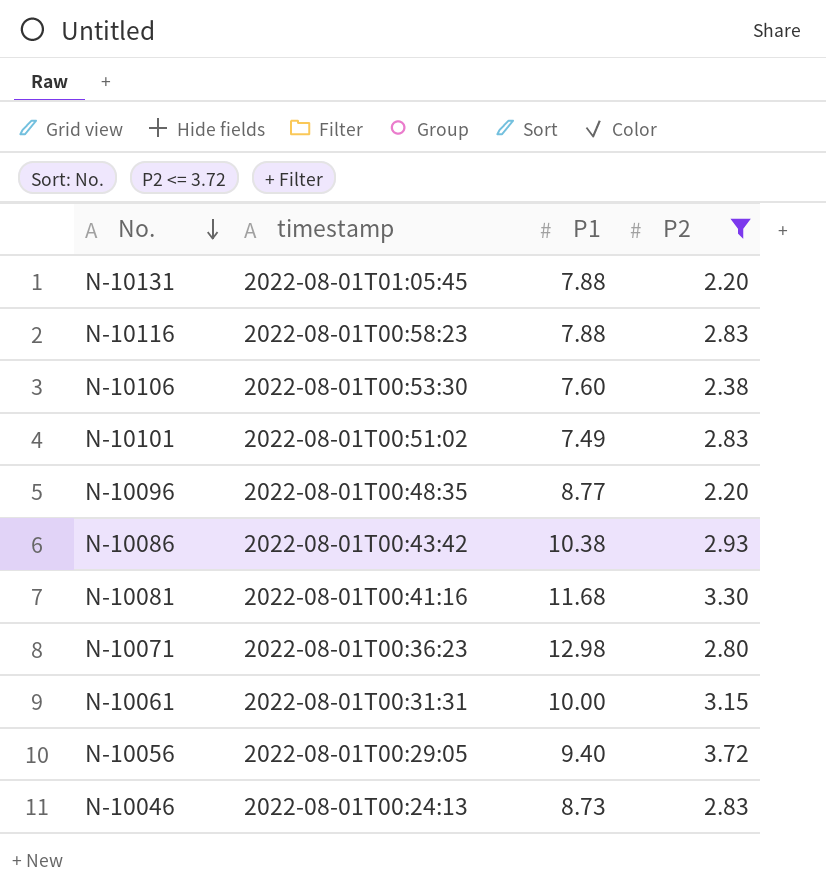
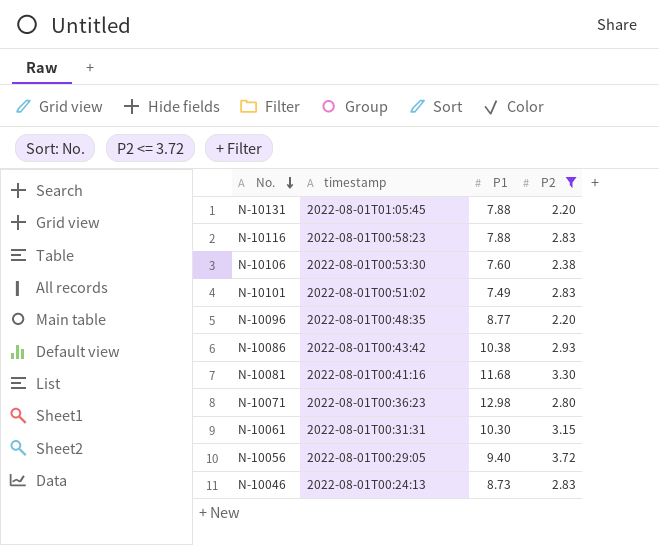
N-10061 | P1: 10.00 -> 10.30

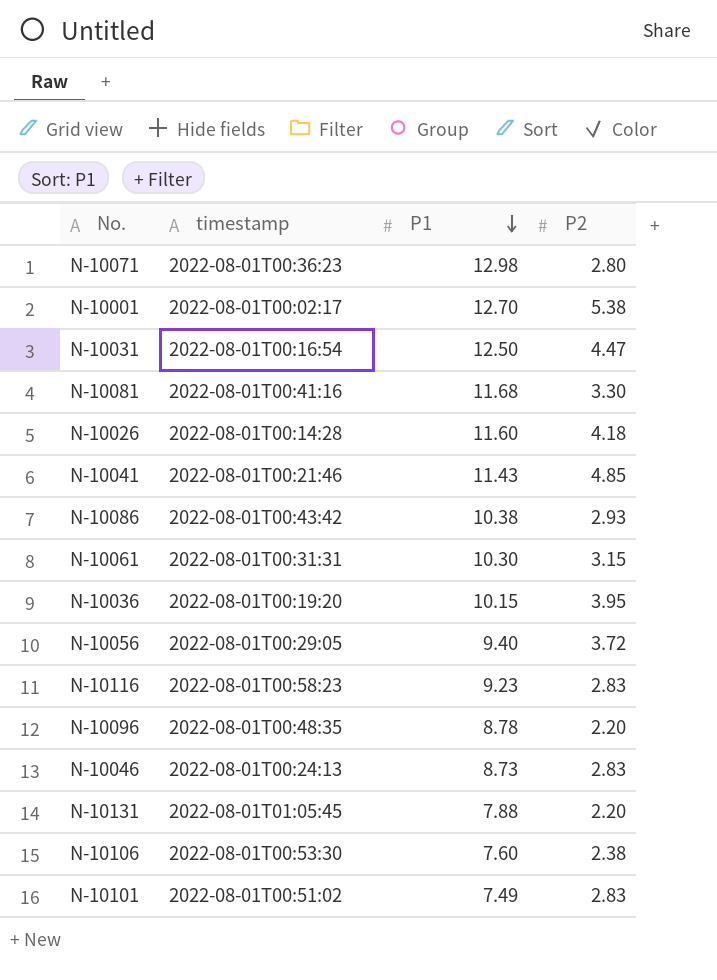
filter: P2 <= 3.72 -> none
row order: No. descending -> P1 descending
N-10116 | P1: 7.88 -> 9.23
N-10096 | P1: 8.77 -> 8.78

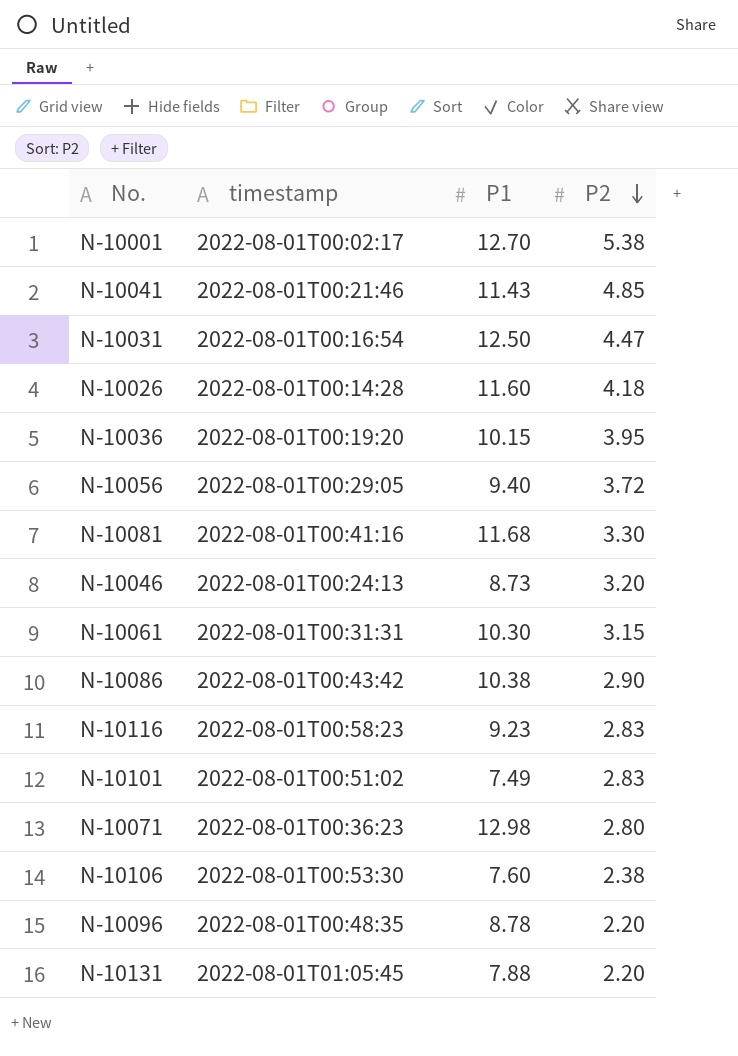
row order: P1 descending -> P2 descending
N-10046 | P2: 2.83 -> 3.20
N-10086 | P2: 2.93 -> 2.90

